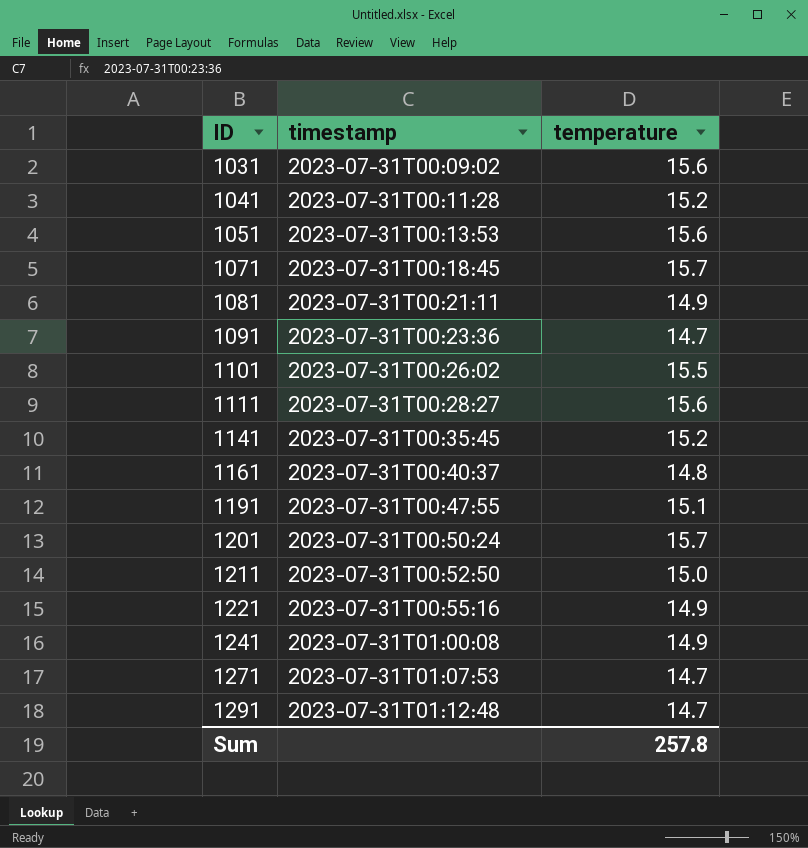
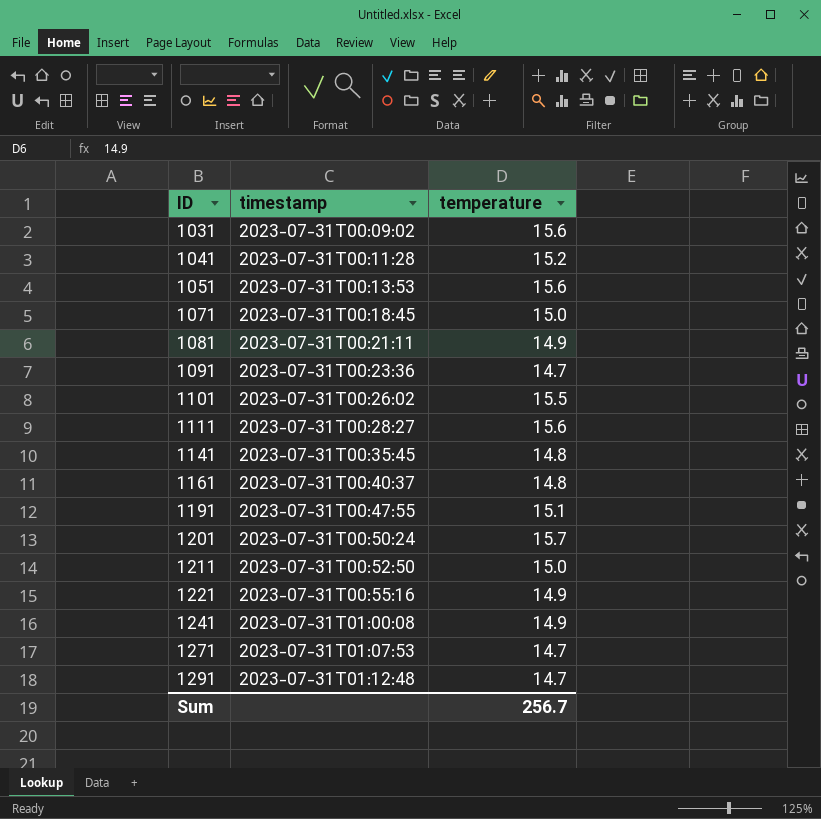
1071 | temperature: 15.7 -> 15.0
1141 | temperature: 15.2 -> 14.8
Sum | temperature: 257.8 -> 256.7

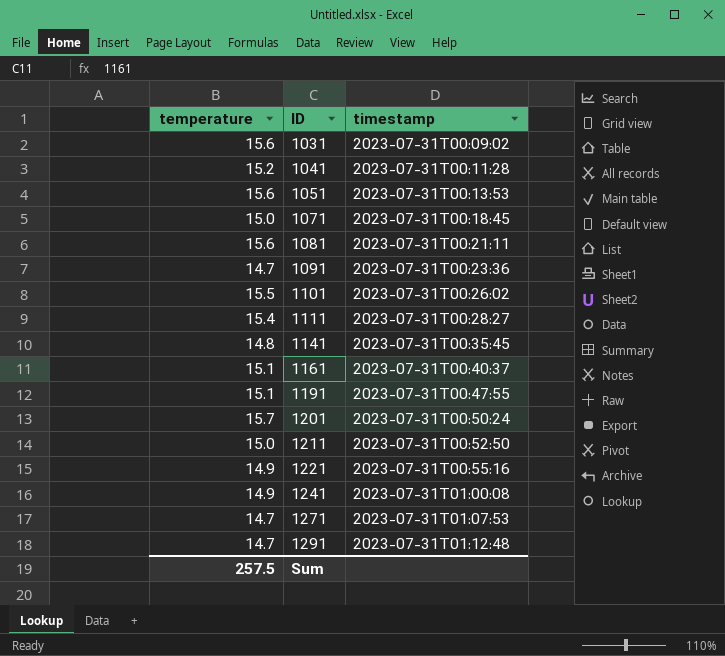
column temperature | position: 3 -> 1
1081 | temperature: 14.9 -> 15.6
1111 | temperature: 15.6 -> 15.4
1161 | temperature: 14.8 -> 15.1
Sum | temperature: 256.7 -> 257.5

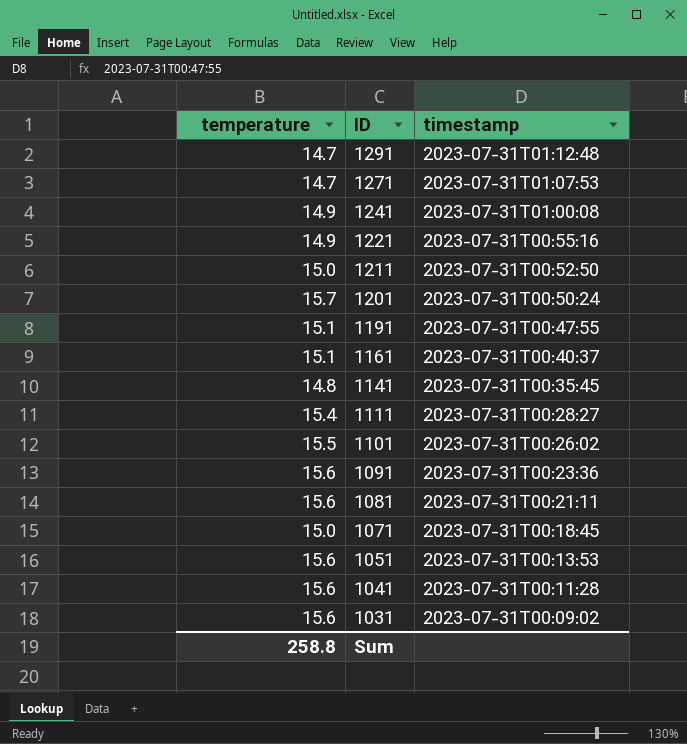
row order: ID ascending -> ID descending
1091 | temperature: 14.7 -> 15.6
1041 | temperature: 15.2 -> 15.6
Sum | temperature: 257.5 -> 258.8

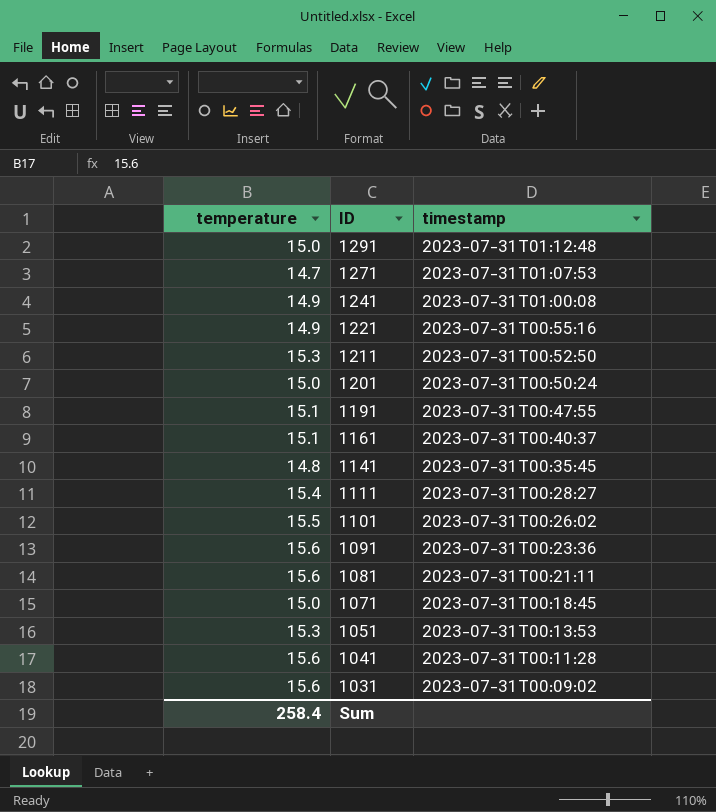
1291 | temperature: 14.7 -> 15.0
1211 | temperature: 15.0 -> 15.3
1201 | temperature: 15.7 -> 15.0
1051 | temperature: 15.6 -> 15.3
Sum | temperature: 258.8 -> 258.4

